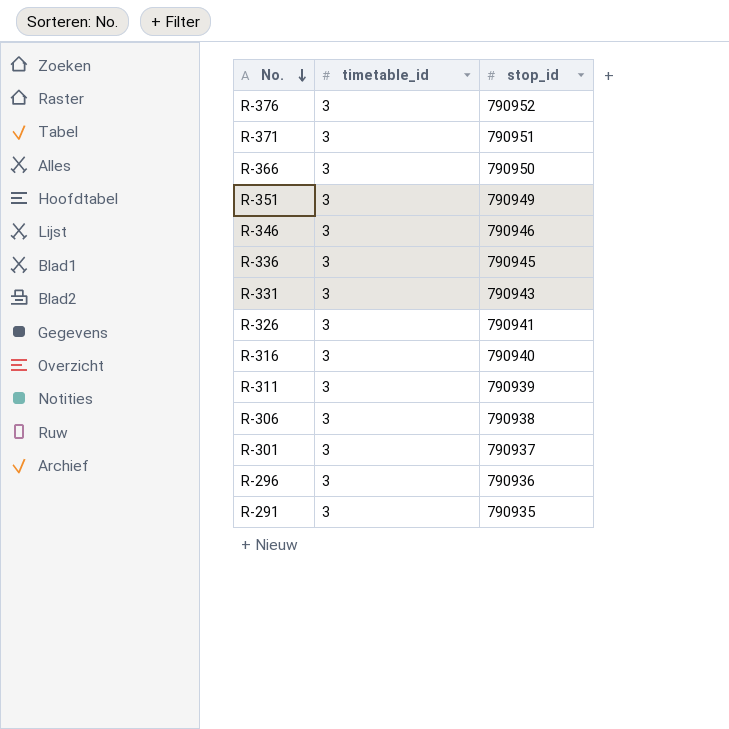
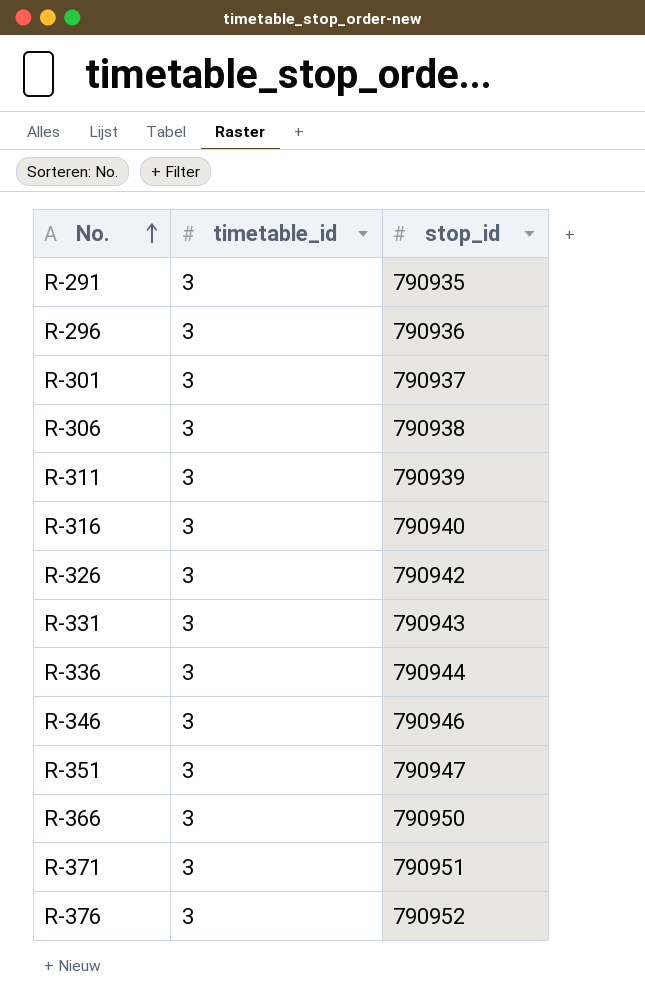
row order: No. descending -> No. ascending
R-326 | stop_id: 790941 -> 790942
R-336 | stop_id: 790945 -> 790944
R-351 | stop_id: 790949 -> 790947

